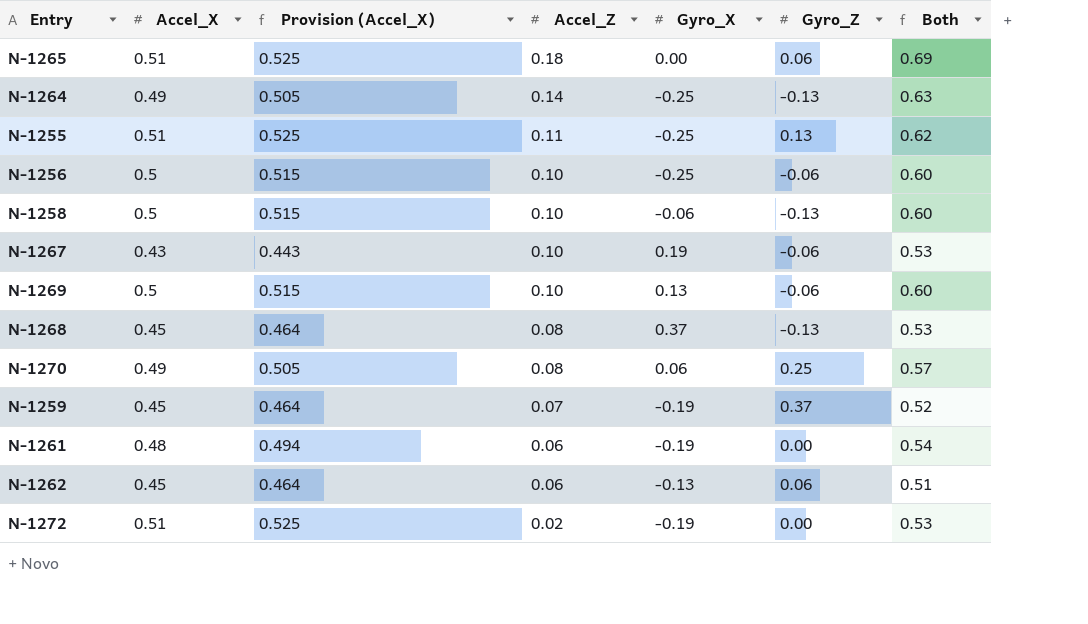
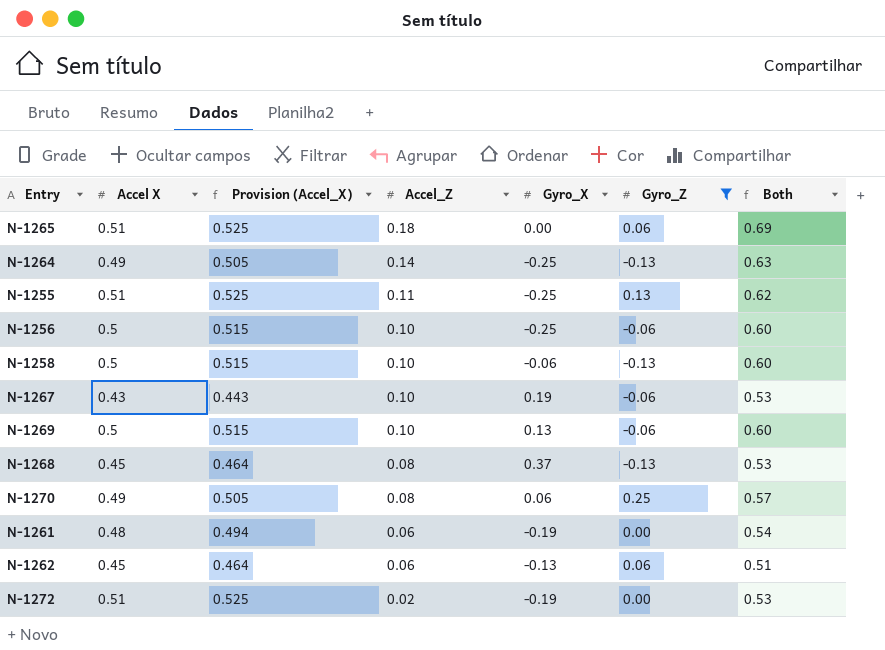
filter: none -> Gyro_Z != 0.37
column name: Accel_X -> Accel X

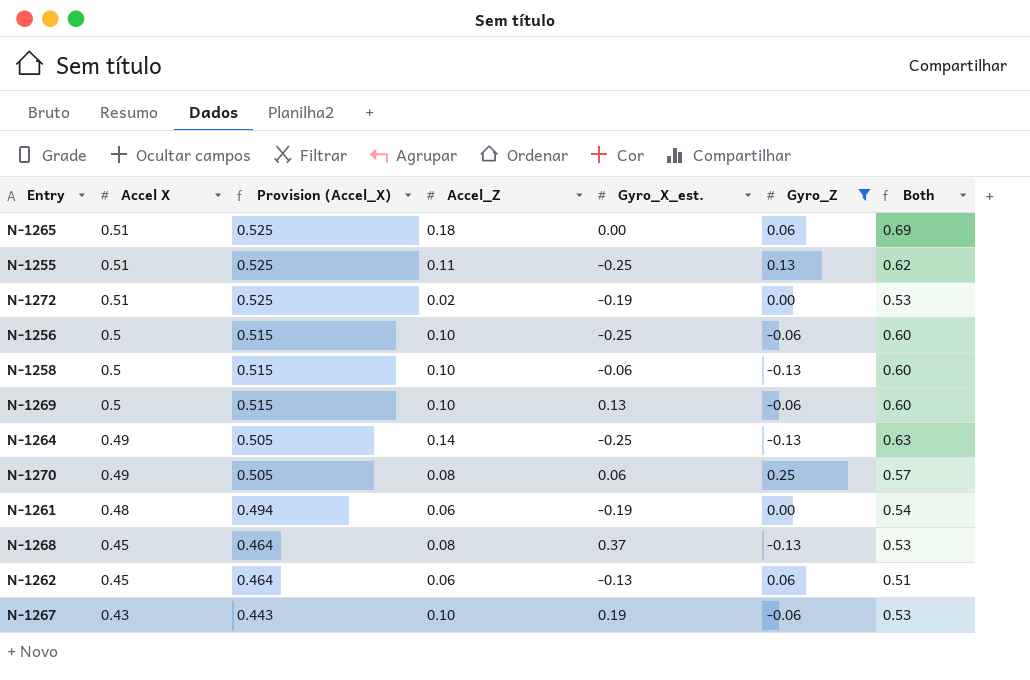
row order: Accel_Z descending -> Accel X descending
column name: Gyro_X -> Gyro_X_est.

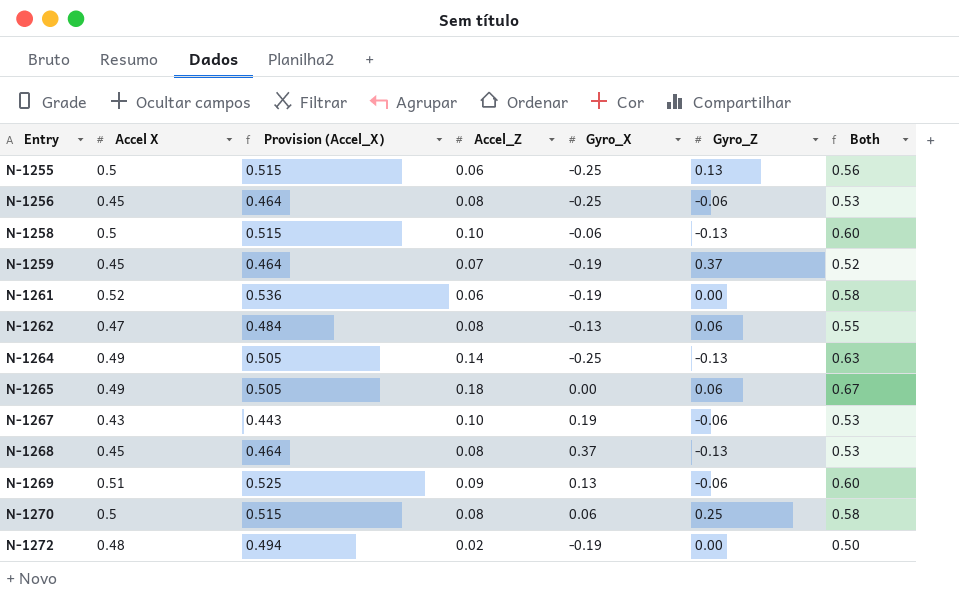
filter: Gyro_Z != 0.37 -> none
row order: Accel X descending -> Entry ascending
column name: Gyro_X_est. -> Gyro_X
N-1255 | Accel X: 0.51 -> 0.5
N-1255 | Provision (Accel_X): 0.525 -> 0.515
N-1255 | Accel_Z: 0.11 -> 0.06
N-1255 | Both: 0.62 -> 0.56
N-1256 | Accel X: 0.5 -> 0.45
N-1256 | Provision (Accel_X): 0.515 -> 0.464
N-1256 | Accel_Z: 0.10 -> 0.08
N-1256 | Both: 0.60 -> 0.53
N-1261 | Accel X: 0.48 -> 0.52
N-1261 | Provision (Accel_X): 0.494 -> 0.536
N-1261 | Both: 0.54 -> 0.58
N-1262 | Accel X: 0.45 -> 0.47
N-1262 | Provision (Accel_X): 0.464 -> 0.484
N-1262 | Accel_Z: 0.06 -> 0.08
N-1262 | Both: 0.51 -> 0.55
N-1265 | Accel X: 0.51 -> 0.49
N-1265 | Provision (Accel_X): 0.525 -> 0.505
N-1265 | Both: 0.69 -> 0.67
N-1269 | Accel X: 0.5 -> 0.51
N-1269 | Provision (Accel_X): 0.515 -> 0.525
N-1269 | Accel_Z: 0.10 -> 0.09
N-1270 | Accel X: 0.49 -> 0.5
N-1270 | Provision (Accel_X): 0.505 -> 0.515
N-1270 | Both: 0.57 -> 0.58
N-1272 | Accel X: 0.51 -> 0.48
N-1272 | Provision (Accel_X): 0.525 -> 0.494
N-1272 | Both: 0.53 -> 0.50

